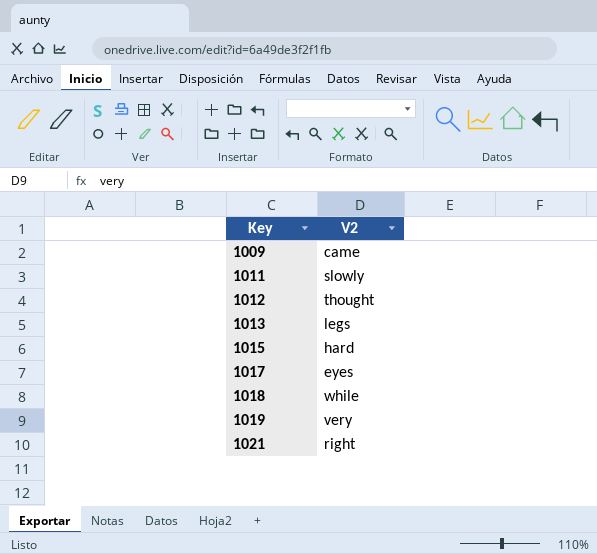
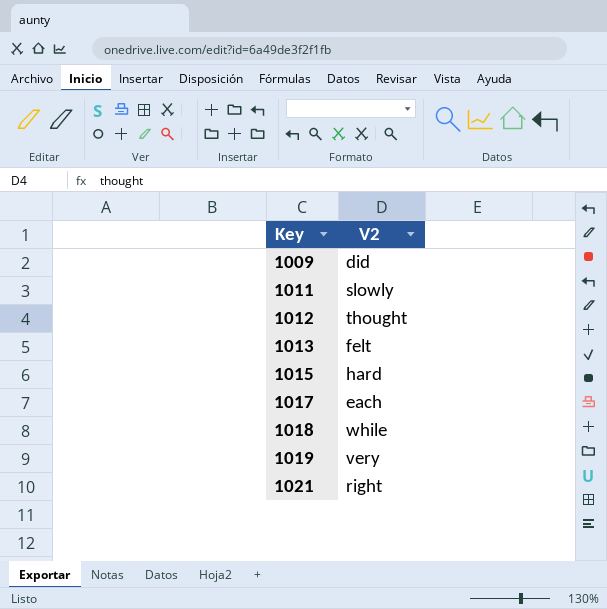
1009 | V2: came -> did
1013 | V2: legs -> felt
1017 | V2: eyes -> each

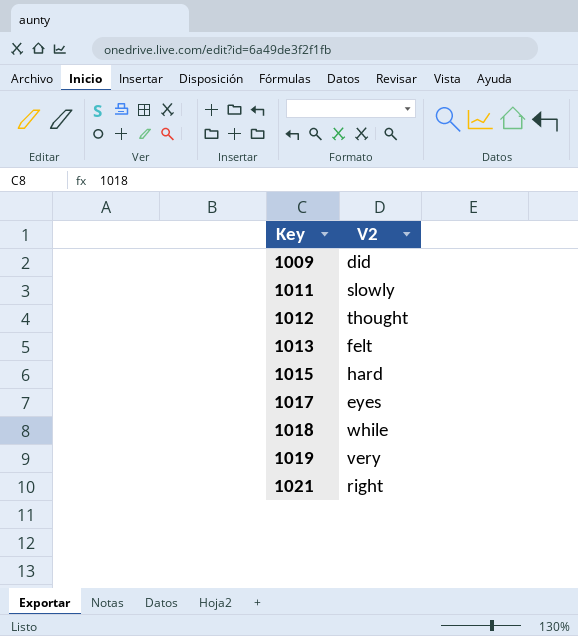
1017 | V2: each -> eyes

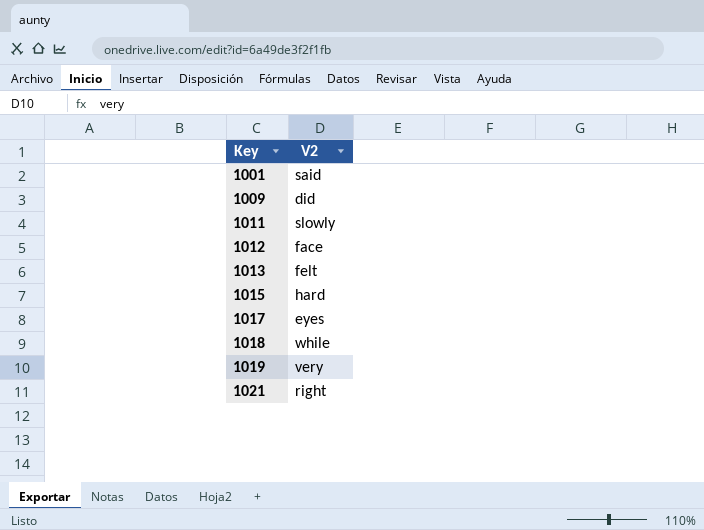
row 1001: none -> said
1012 | V2: thought -> face

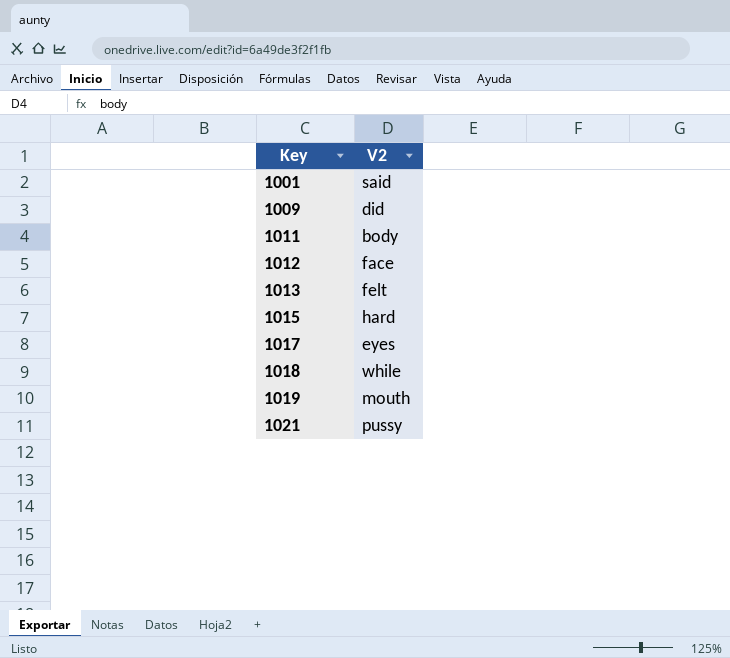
1011 | V2: slowly -> body
1019 | V2: very -> mouth
1021 | V2: right -> pussy

